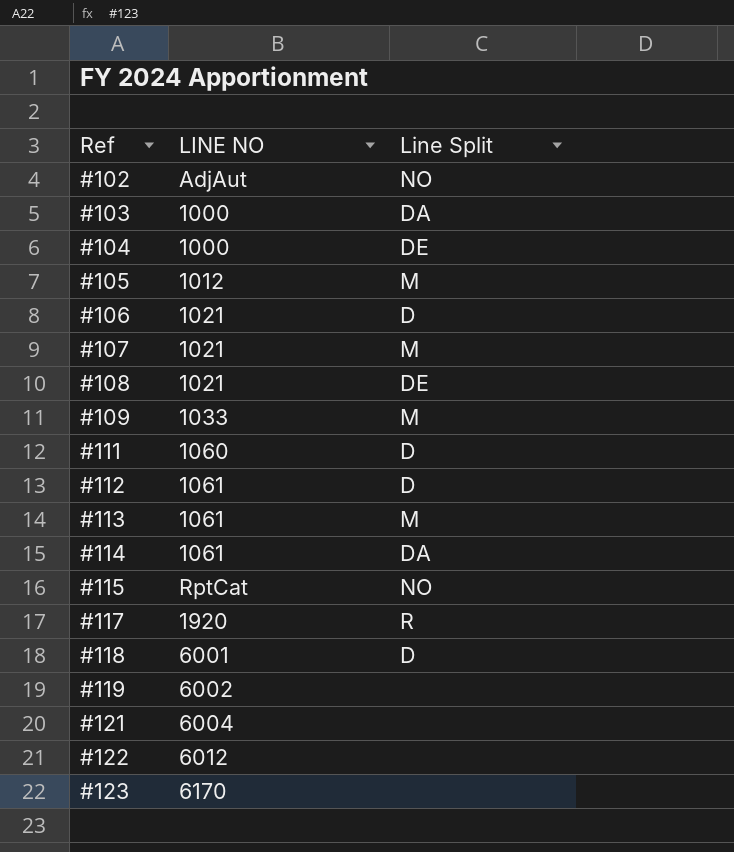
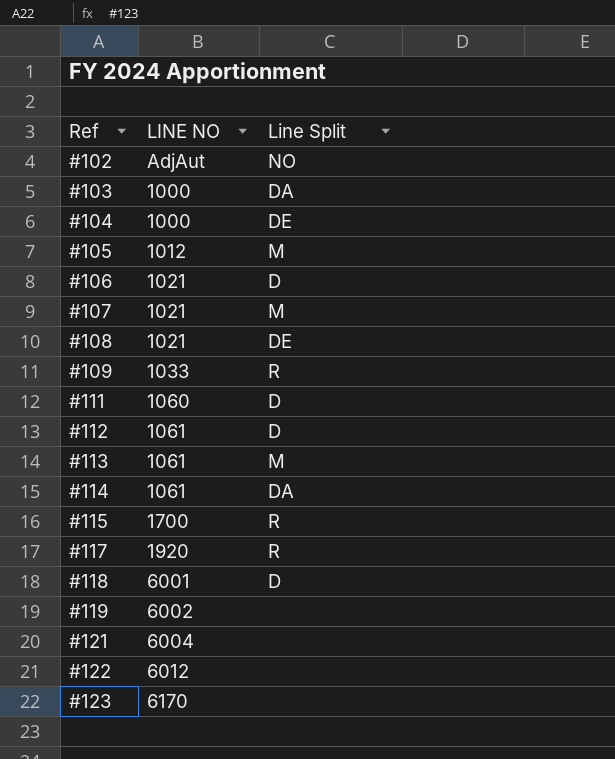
#109 | Line Split: M -> R
#115 | LINE NO: RptCat -> 1700
#115 | Line Split: NO -> R

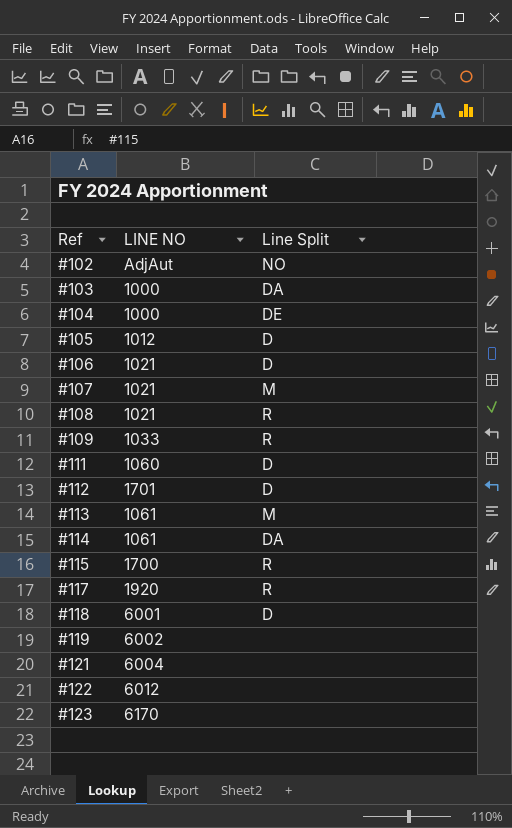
#105 | Line Split: M -> D
#108 | Line Split: DE -> R
#112 | LINE NO: 1061 -> 1701

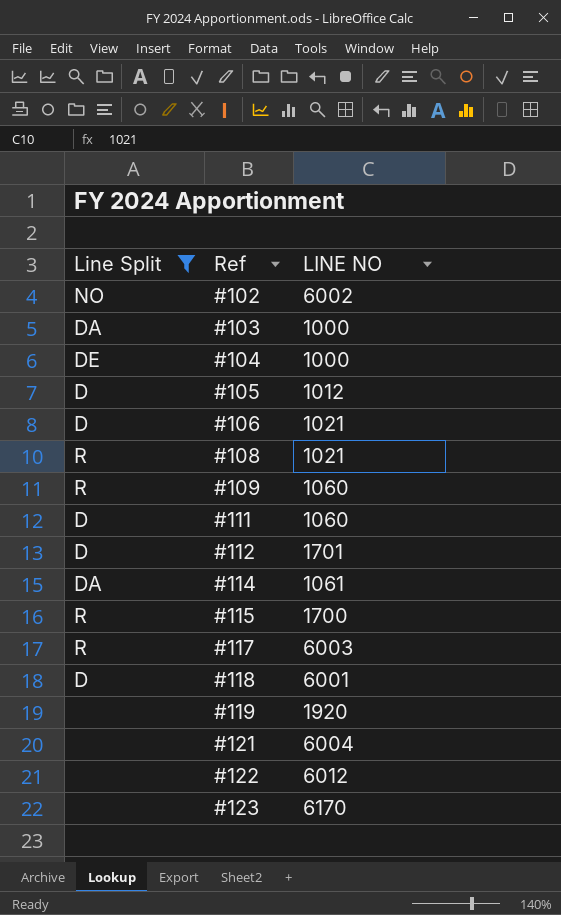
filter: none -> Line Split != M
column Line Split | position: 3 -> 1
#102 | LINE NO: AdjAut -> 6002
#109 | LINE NO: 1033 -> 1060
#117 | LINE NO: 1920 -> 6003
#119 | LINE NO: 6002 -> 1920

